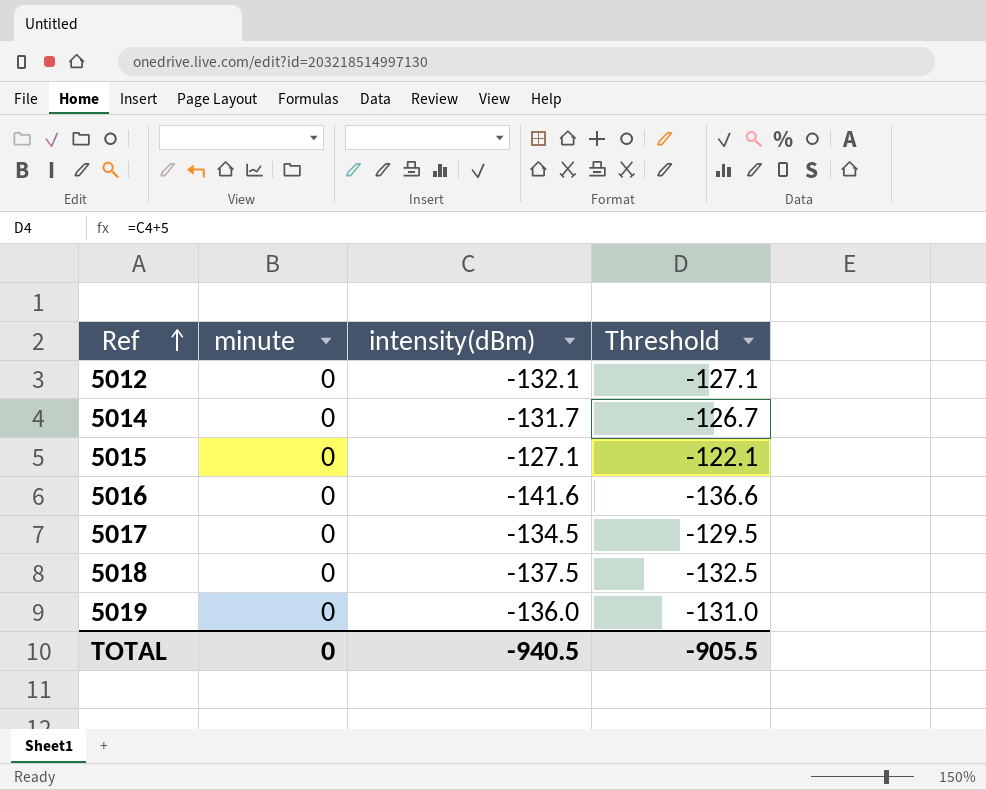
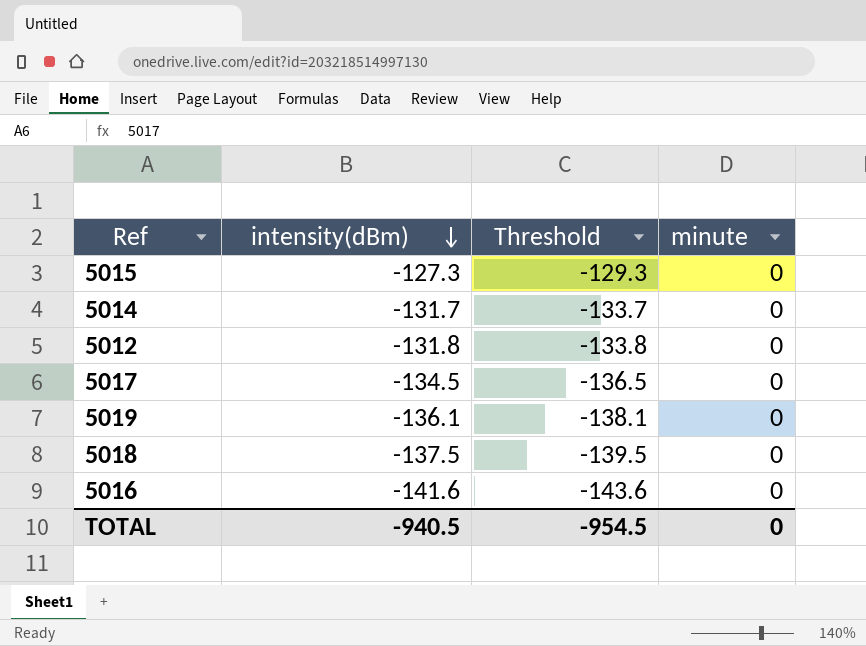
row order: Ref ascending -> intensity(dBm) descending
column Threshold | formula: [intensity(dBm)] + 5 -> [intensity(dBm)] - 2
column minute | position: 2 -> 4
5015 | intensity(dBm): -127.1 -> -127.3
5012 | intensity(dBm): -132.1 -> -131.8
5019 | intensity(dBm): -136.0 -> -136.1
TOTAL | Threshold: -905.5 -> -954.5

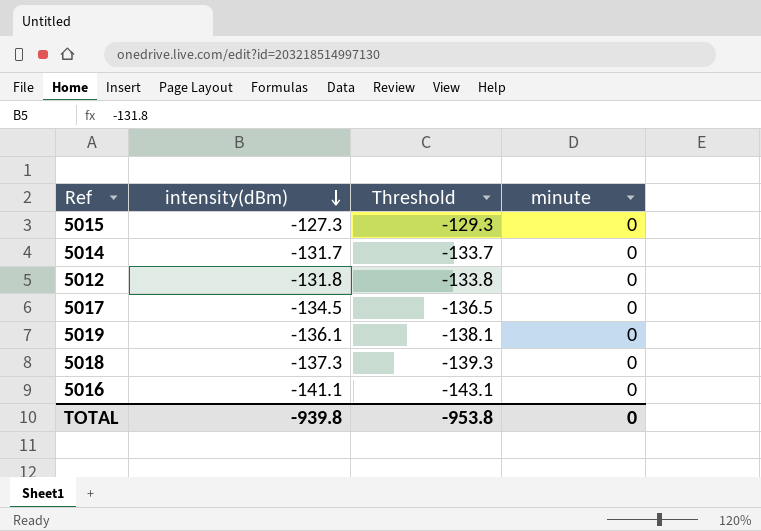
5018 | intensity(dBm): -137.5 -> -137.3
5018 | Threshold: -139.5 -> -139.3
5016 | intensity(dBm): -141.6 -> -141.1
5016 | Threshold: -143.6 -> -143.1
TOTAL | intensity(dBm): -940.5 -> -939.8
TOTAL | Threshold: -954.5 -> -953.8

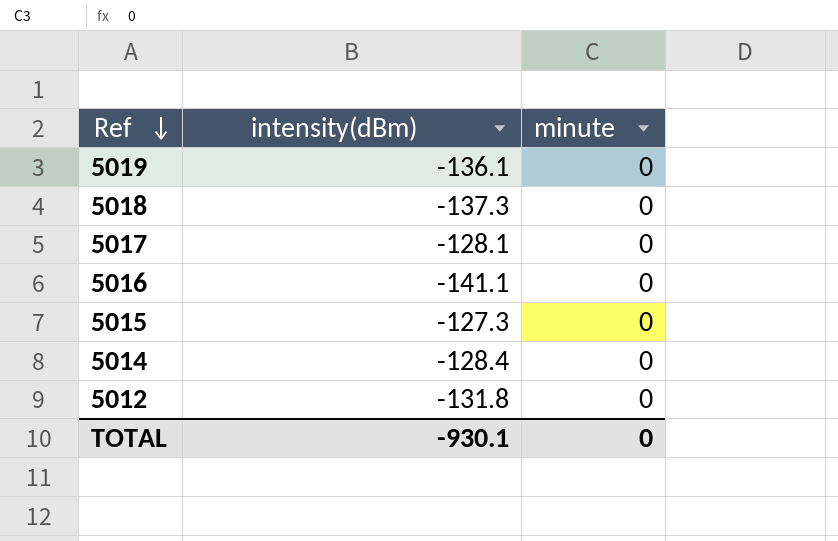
row order: intensity(dBm) descending -> Ref descending
column Threshold | formula: [intensity(dBm)] - 2 -> none
5017 | intensity(dBm): -134.5 -> -128.1
5014 | intensity(dBm): -131.7 -> -128.4
TOTAL | intensity(dBm): -939.8 -> -930.1

